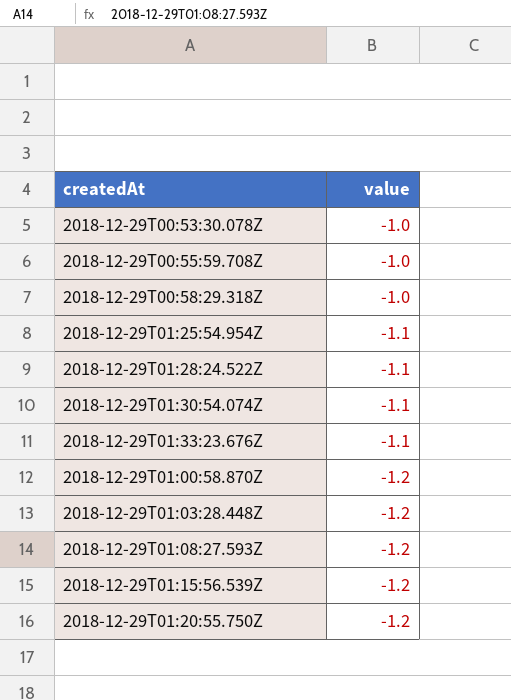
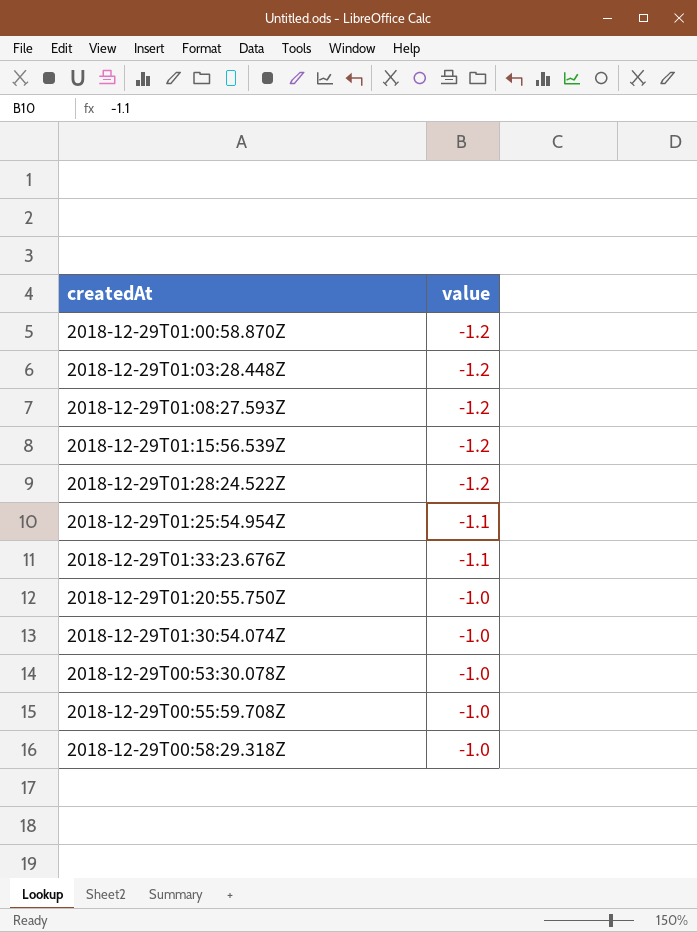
row order: value descending -> value ascending
2018-12-29T01:28:24.522Z | value: -1.1 -> -1.2
2018-12-29T01:20:55.750Z | value: -1.2 -> -1.0
2018-12-29T01:30:54.074Z | value: -1.1 -> -1.0

